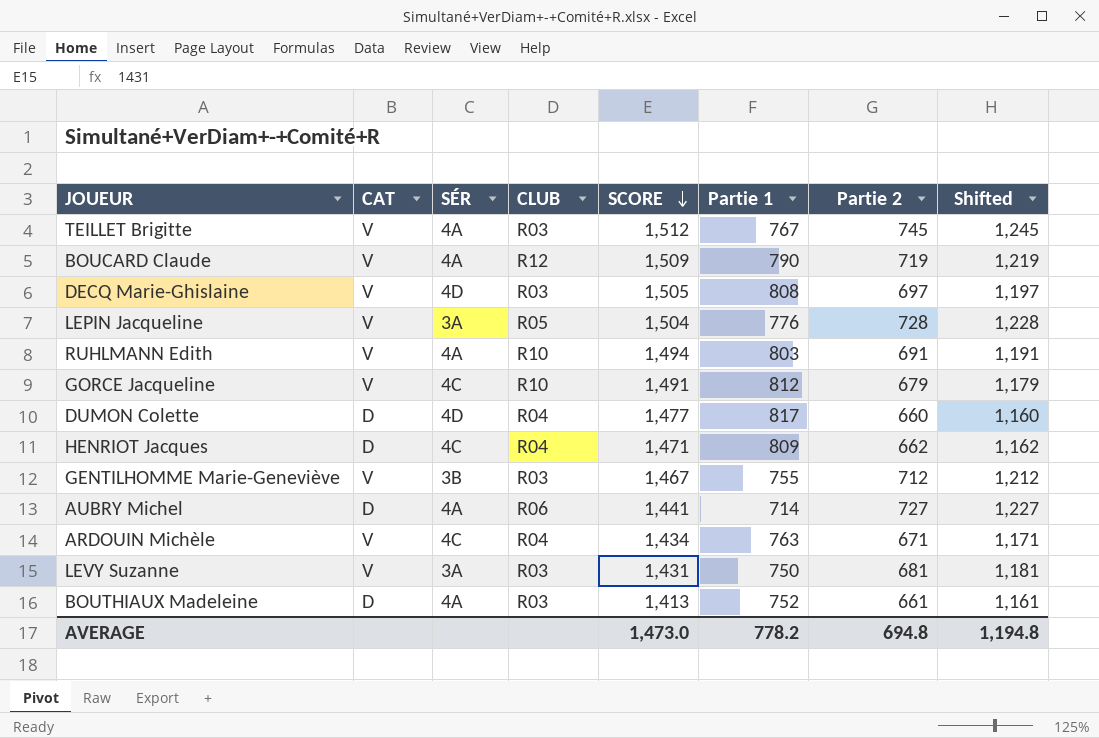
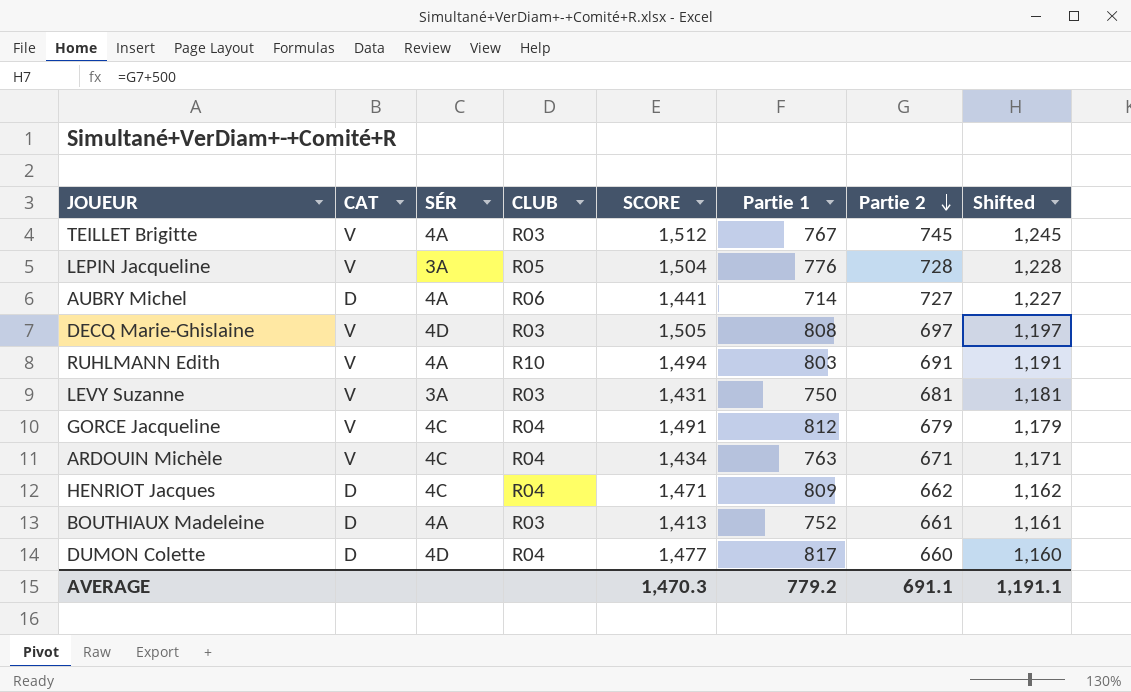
row order: SCORE descending -> Partie 2 descending
row BOUCARD Claude: V | 4A | R12 | 1,509 | 790 | 719 | 1,219 -> none
row GENTILHOMME Marie-Geneviève: V | 3B | R03 | 1,467 | 755 | 712 | 1,212 -> none
GORCE Jacqueline | CLUB: R10 -> R04
AVERAGE | SCORE: 1,473.0 -> 1,470.3
AVERAGE | Partie 1: 778.2 -> 779.2
AVERAGE | Partie 2: 694.8 -> 691.1
AVERAGE | Shifted: 1,194.8 -> 1,191.1

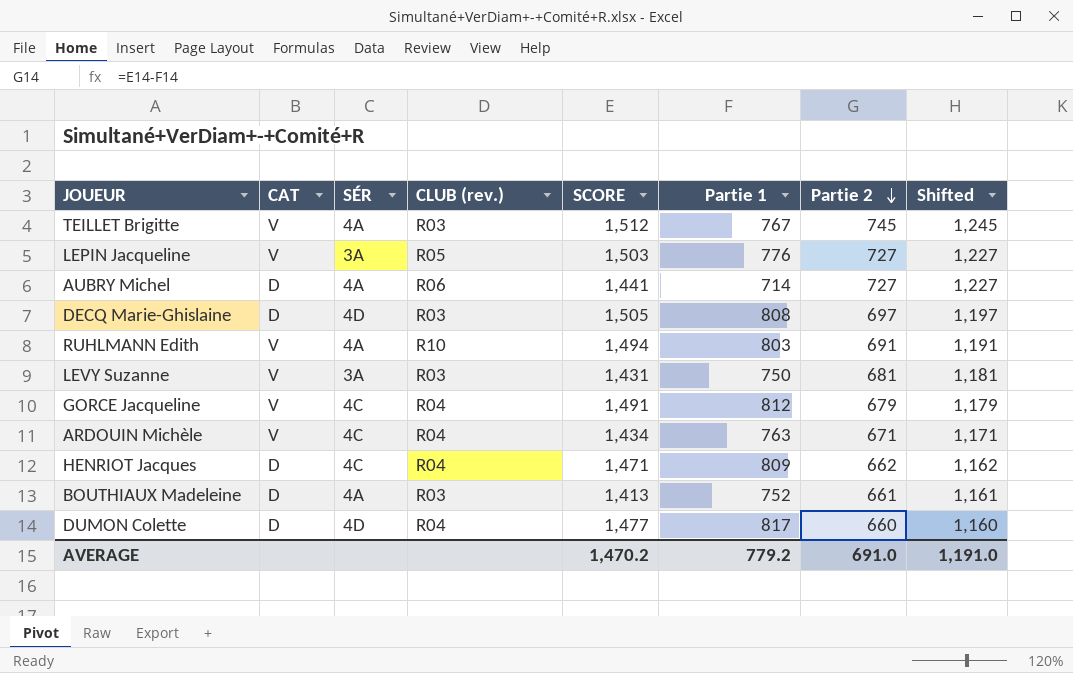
column name: CLUB -> CLUB (rev.)
LEPIN Jacqueline | SCORE: 1,504 -> 1,503
LEPIN Jacqueline | Partie 2: 728 -> 727
LEPIN Jacqueline | Shifted: 1,228 -> 1,227
DECQ Marie-Ghislaine | CAT: V -> D
AVERAGE | SCORE: 1,470.3 -> 1,470.2
AVERAGE | Partie 2: 691.1 -> 691.0
AVERAGE | Shifted: 1,191.1 -> 1,191.0

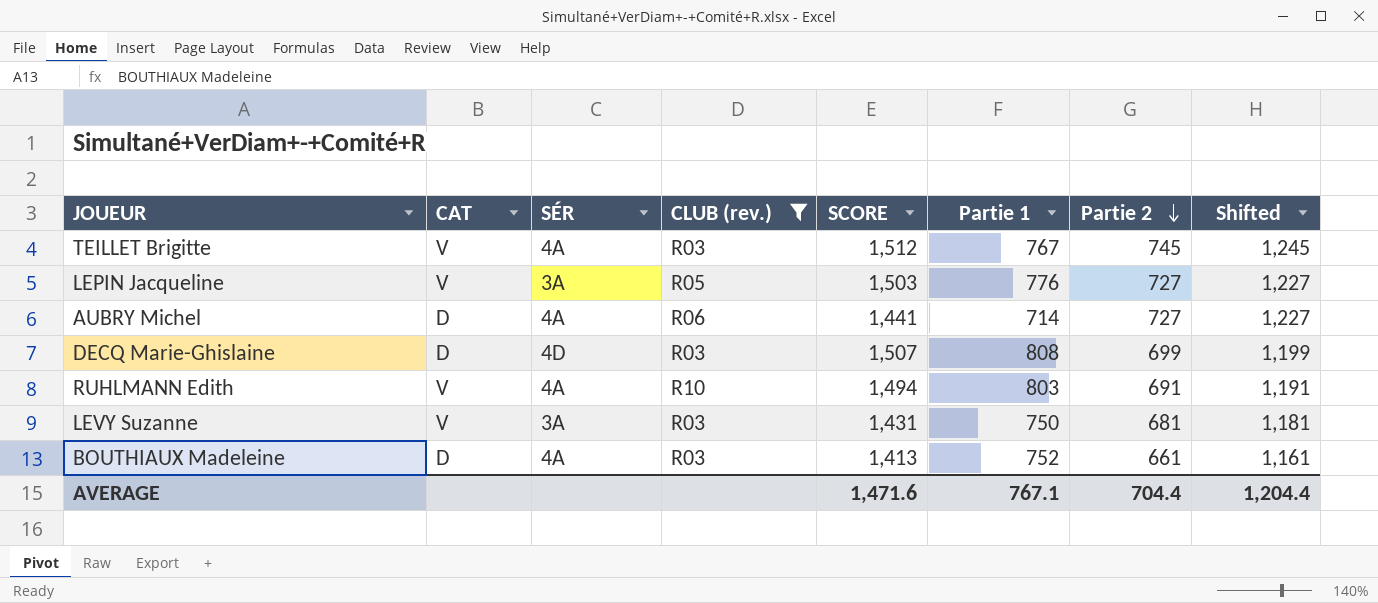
filter: none -> CLUB (rev.) != R04
DECQ Marie-Ghislaine | SCORE: 1,505 -> 1,507
DECQ Marie-Ghislaine | Partie 2: 697 -> 699
DECQ Marie-Ghislaine | Shifted: 1,197 -> 1,199
AVERAGE | SCORE: 1,470.2 -> 1,471.6
AVERAGE | Partie 1: 779.2 -> 767.1
AVERAGE | Partie 2: 691.0 -> 704.4
AVERAGE | Shifted: 1,191.0 -> 1,204.4

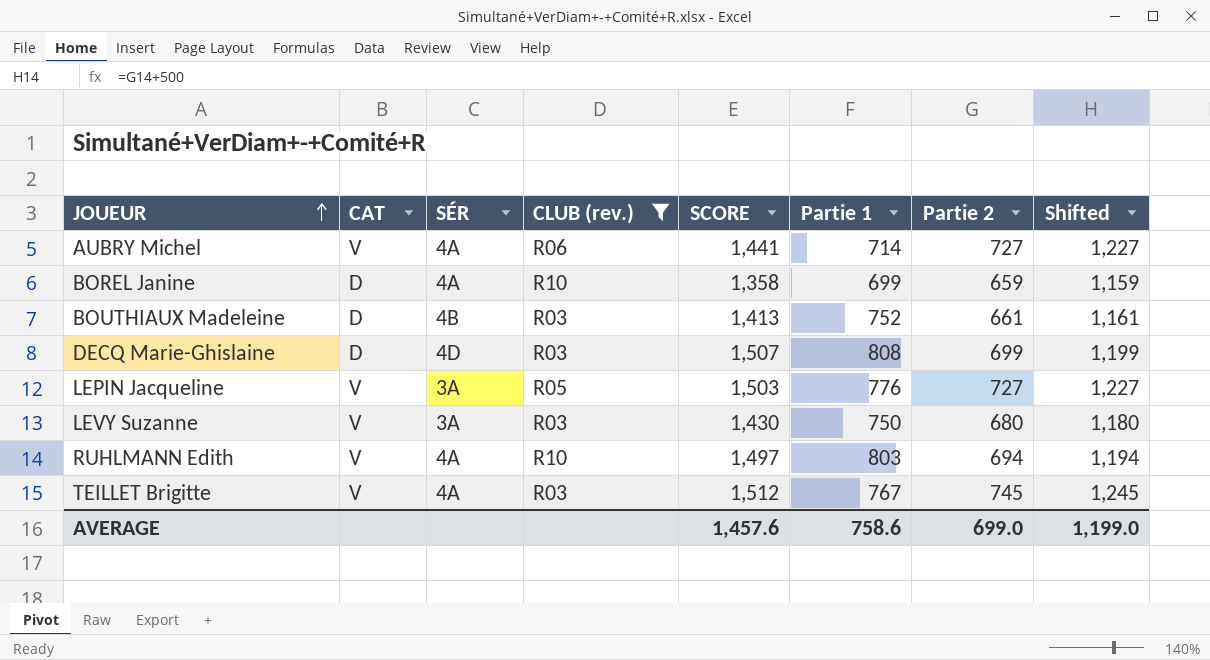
row order: Partie 2 descending -> JOUEUR ascending
AUBRY Michel | CAT: D -> V
row BOREL Janine: none -> D | 4A | R10 | 1,358 | 699 | 659 | 1,159
BOUTHIAUX Madeleine | SÉR: 4A -> 4B
LEVY Suzanne | SCORE: 1,431 -> 1,430
LEVY Suzanne | Partie 2: 681 -> 680
LEVY Suzanne | Shifted: 1,181 -> 1,180
RUHLMANN Edith | SCORE: 1,494 -> 1,497
RUHLMANN Edith | Partie 2: 691 -> 694
RUHLMANN Edith | Shifted: 1,191 -> 1,194
AVERAGE | SCORE: 1,471.6 -> 1,457.6
AVERAGE | Partie 1: 767.1 -> 758.6
AVERAGE | Partie 2: 704.4 -> 699.0
AVERAGE | Shifted: 1,204.4 -> 1,199.0

